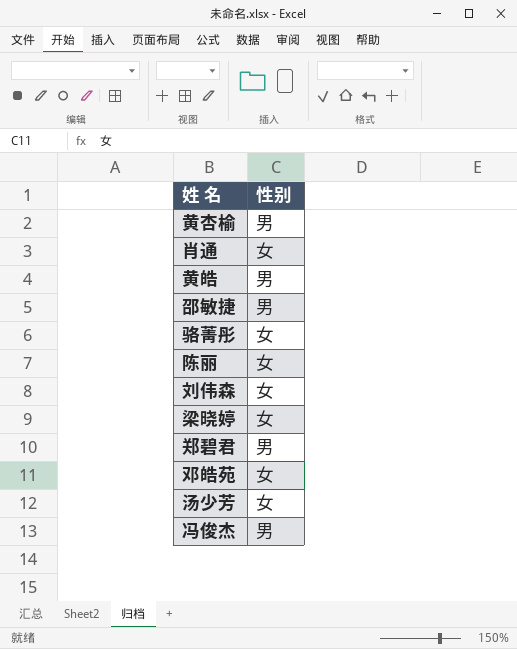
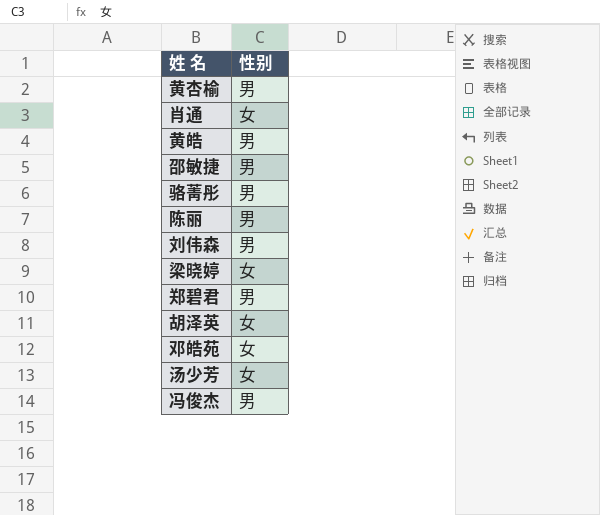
骆菁彤 | 性别: 女 -> 男
陈丽 | 性别: 女 -> 男
刘伟森 | 性别: 女 -> 男
row 胡泽英: none -> 女

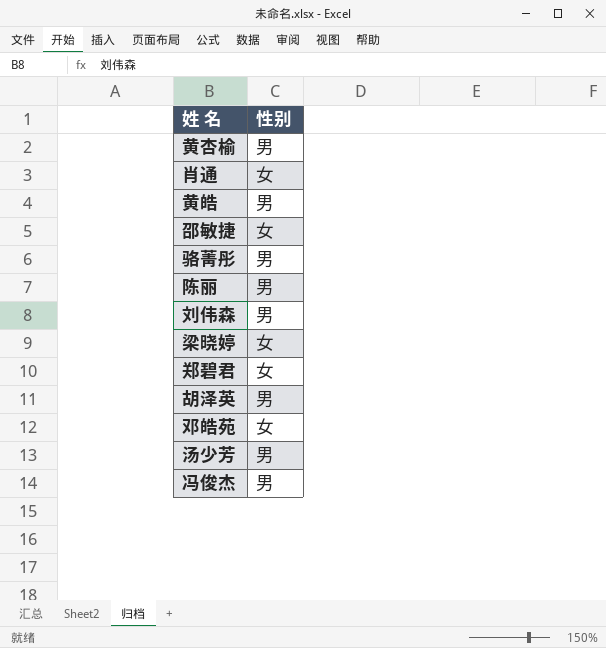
邵敏捷 | 性别: 男 -> 女
郑碧君 | 性别: 男 -> 女
胡泽英 | 性别: 女 -> 男
汤少芳 | 性别: 女 -> 男

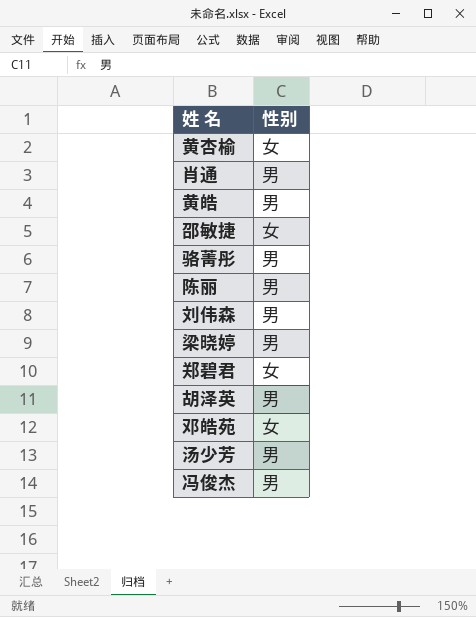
黄杏榆 | 性别: 男 -> 女
肖通 | 性别: 女 -> 男
梁晓婷 | 性别: 女 -> 男

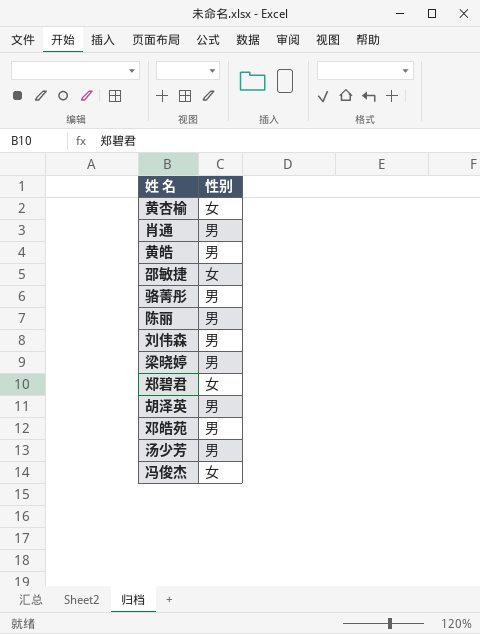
邓皓苑 | 性别: 女 -> 男
冯俊杰 | 性别: 男 -> 女

